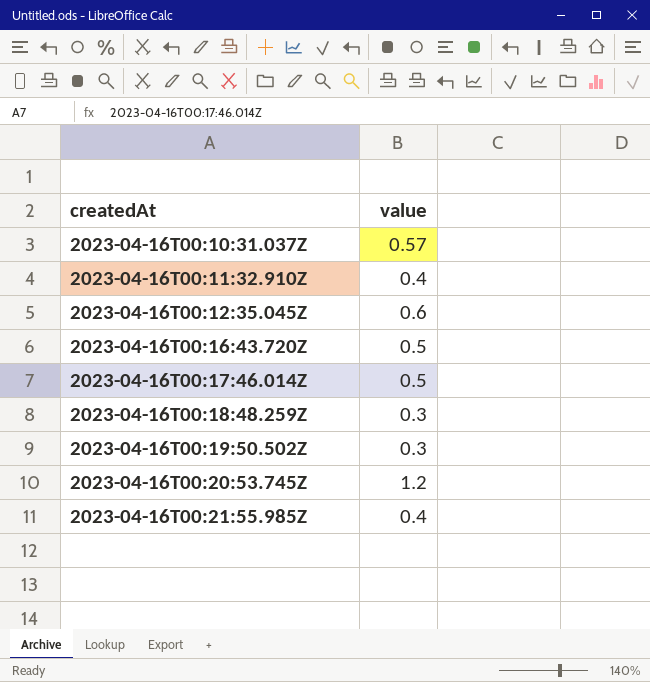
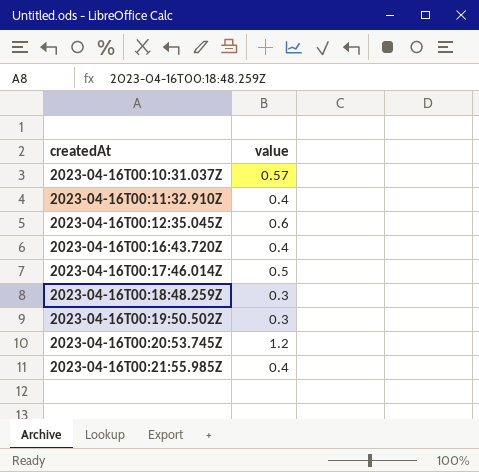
2023-04-16T00:16:43.720Z | value: 0.5 -> 0.4

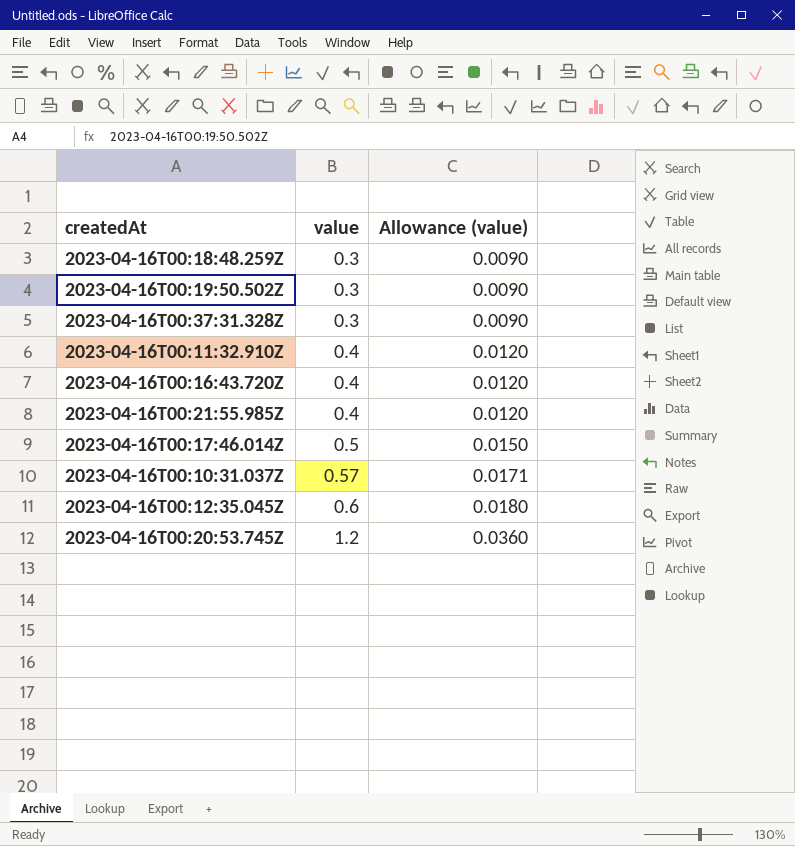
row order: createdAt ascending -> value ascending
column Allowance (value) | formula: none -> [value] * 0.03
row 2023-04-16T00:37:31.328Z: none -> 0.3 | 0.0090

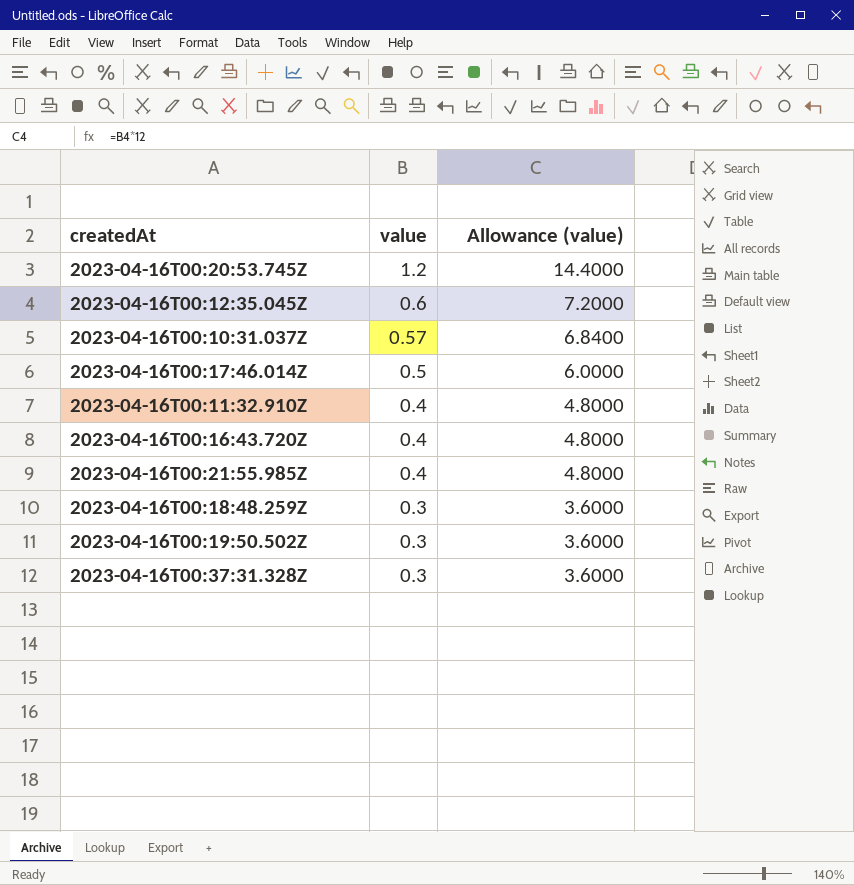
row order: value ascending -> value descending
column Allowance (value) | formula: [value] * 0.03 -> [value] * 12

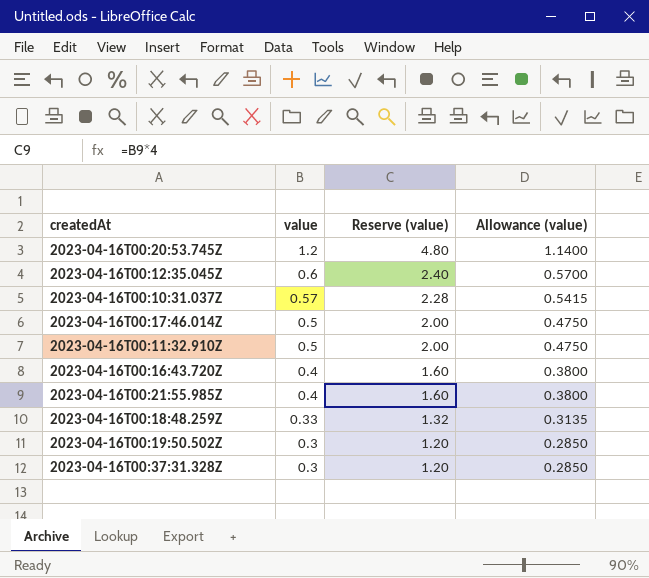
column Reserve (value) | formula: none -> [value] * 4
column Allowance (value) | formula: [value] * 12 -> [value] * 0.95
2023-04-16T00:11:32.910Z | value: 0.4 -> 0.5
2023-04-16T00:18:48.259Z | value: 0.3 -> 0.33

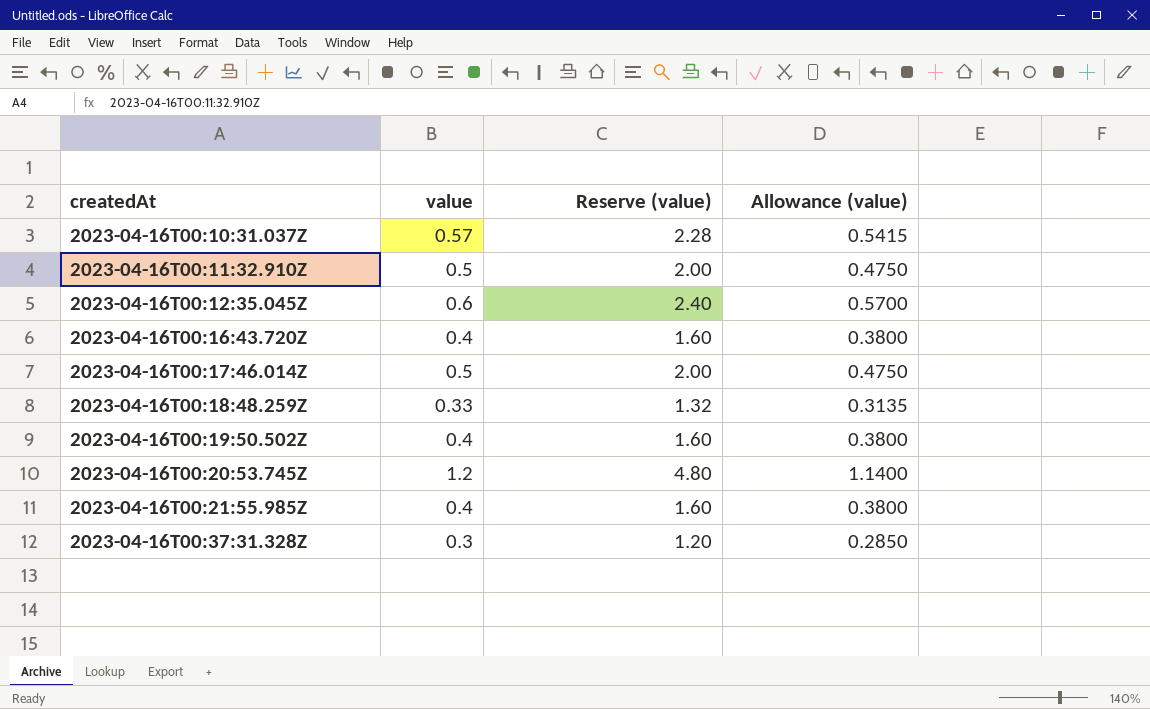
row order: value descending -> createdAt ascending
2023-04-16T00:19:50.502Z | value: 0.3 -> 0.4
2023-04-16T00:19:50.502Z | Reserve (value): 1.20 -> 1.60
2023-04-16T00:19:50.502Z | Allowance (value): 0.2850 -> 0.3800

